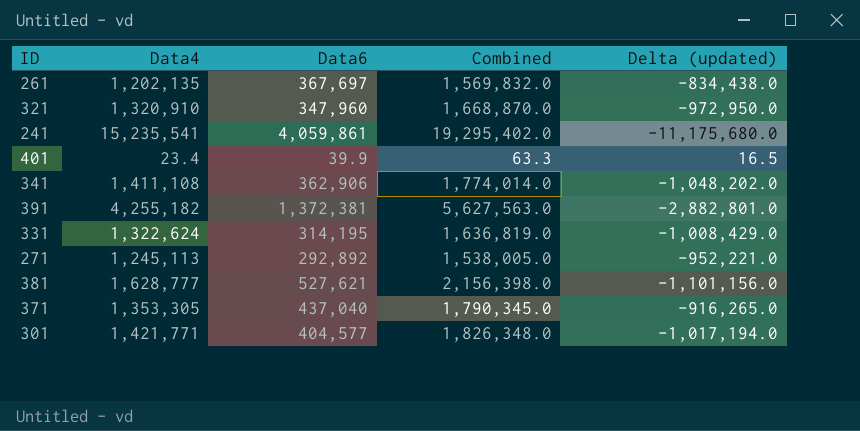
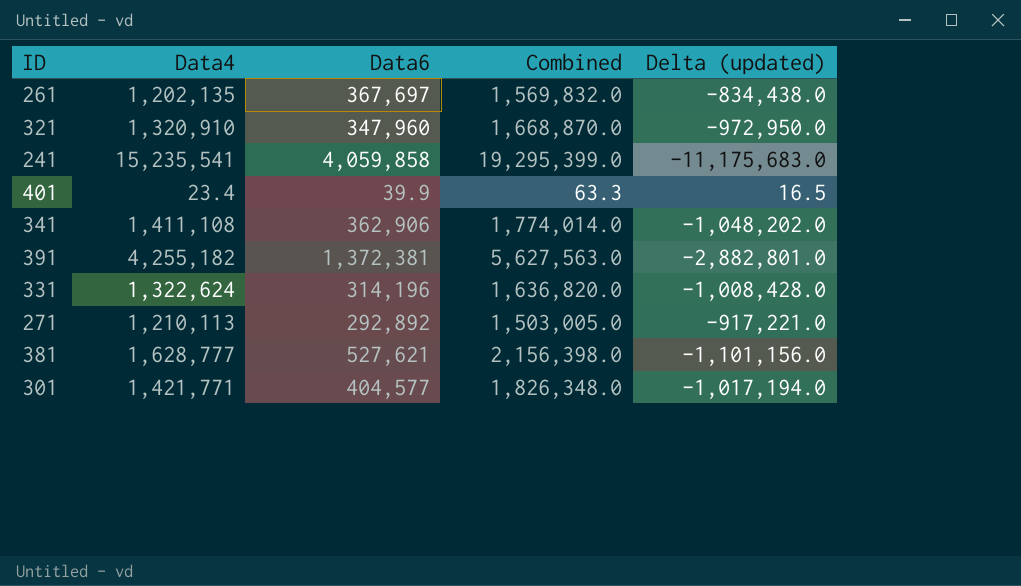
row 371: 1,353,305 | 437,040 | 1,790,345.0 | -916,265.0 -> none
241 | Data6: 4,059,861 -> 4,059,858
241 | Combined: 19,295,402.0 -> 19,295,399.0
241 | Delta (updated): -11,175,680.0 -> -11,175,683.0
331 | Data6: 314,195 -> 314,196
331 | Combined: 1,636,819.0 -> 1,636,820.0
331 | Delta (updated): -1,008,429.0 -> -1,008,428.0
271 | Data4: 1,245,113 -> 1,210,113
271 | Combined: 1,538,005.0 -> 1,503,005.0
271 | Delta (updated): -952,221.0 -> -917,221.0

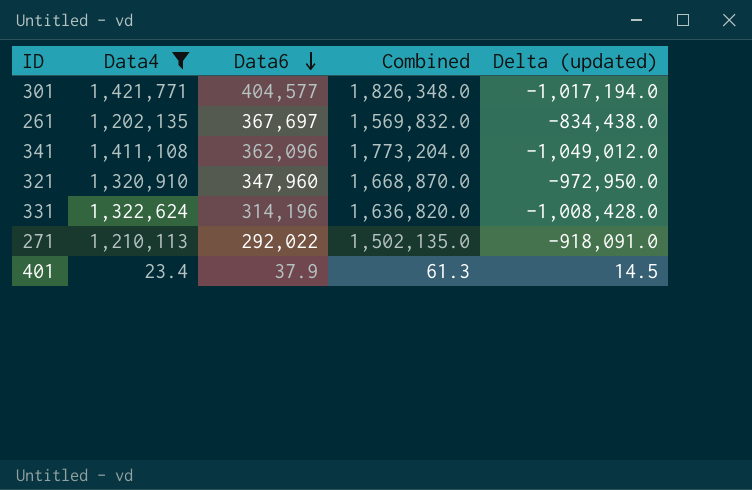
filter: none -> Data4 <= 1,421,771
row order: none -> Data6 descending
341 | Data6: 362,906 -> 362,096
341 | Combined: 1,774,014.0 -> 1,773,204.0
341 | Delta (updated): -1,048,202.0 -> -1,049,012.0
271 | Data6: 292,892 -> 292,022
271 | Combined: 1,503,005.0 -> 1,502,135.0
271 | Delta (updated): -917,221.0 -> -918,091.0
401 | Data6: 39.9 -> 37.9
401 | Combined: 63.3 -> 61.3
401 | Delta (updated): 16.5 -> 14.5

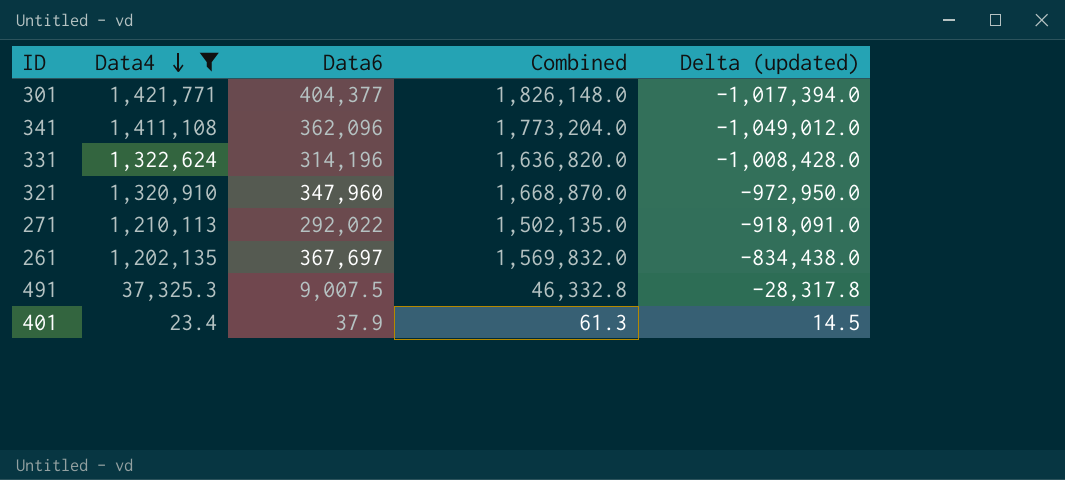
row order: Data6 descending -> Data4 descending
301 | Data6: 404,577 -> 404,377
301 | Combined: 1,826,348.0 -> 1,826,148.0
301 | Delta (updated): -1,017,194.0 -> -1,017,394.0
row 491: none -> 37,325.3 | 9,007.5 | 46,332.8 | -28,317.8

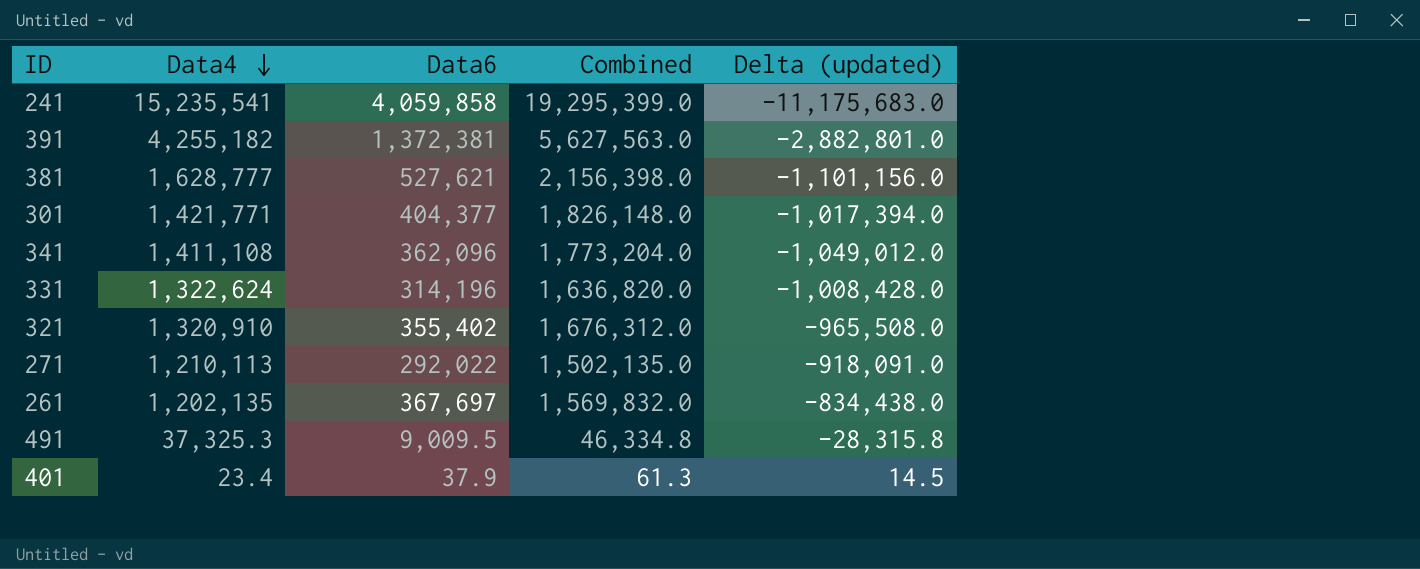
filter: Data4 <= 1,421,771 -> none
321 | Data6: 347,960 -> 355,402
321 | Combined: 1,668,870.0 -> 1,676,312.0
321 | Delta (updated): -972,950.0 -> -965,508.0
491 | Data6: 9,007.5 -> 9,009.5
491 | Combined: 46,332.8 -> 46,334.8
491 | Delta (updated): -28,317.8 -> -28,315.8

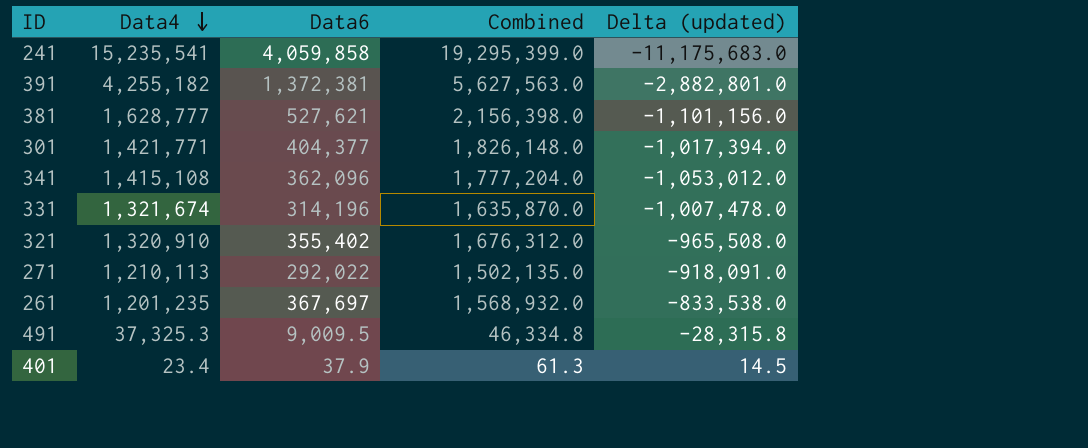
341 | Data4: 1,411,108 -> 1,415,108
341 | Combined: 1,773,204.0 -> 1,777,204.0
341 | Delta (updated): -1,049,012.0 -> -1,053,012.0
331 | Data4: 1,322,624 -> 1,321,674
331 | Combined: 1,636,820.0 -> 1,635,870.0
331 | Delta (updated): -1,008,428.0 -> -1,007,478.0
261 | Data4: 1,202,135 -> 1,201,235
261 | Combined: 1,569,832.0 -> 1,568,932.0
261 | Delta (updated): -834,438.0 -> -833,538.0

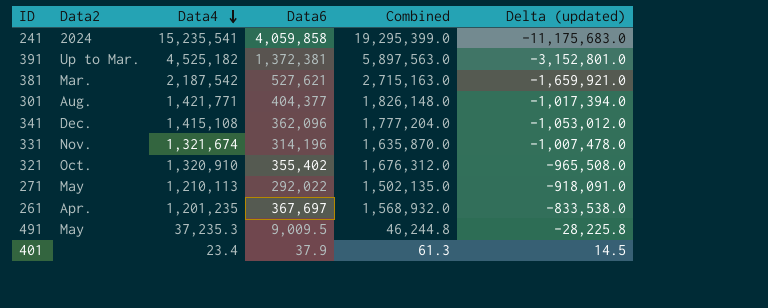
column Data2 | position: none -> 2
391 | Data4: 4,255,182 -> 4,525,182
391 | Combined: 5,627,563.0 -> 5,897,563.0
391 | Delta (updated): -2,882,801.0 -> -3,152,801.0
381 | Data4: 1,628,777 -> 2,187,542
381 | Combined: 2,156,398.0 -> 2,715,163.0
381 | Delta (updated): -1,101,156.0 -> -1,659,921.0
491 | Data4: 37,325.3 -> 37,235.3
491 | Combined: 46,334.8 -> 46,244.8
491 | Delta (updated): -28,315.8 -> -28,225.8

